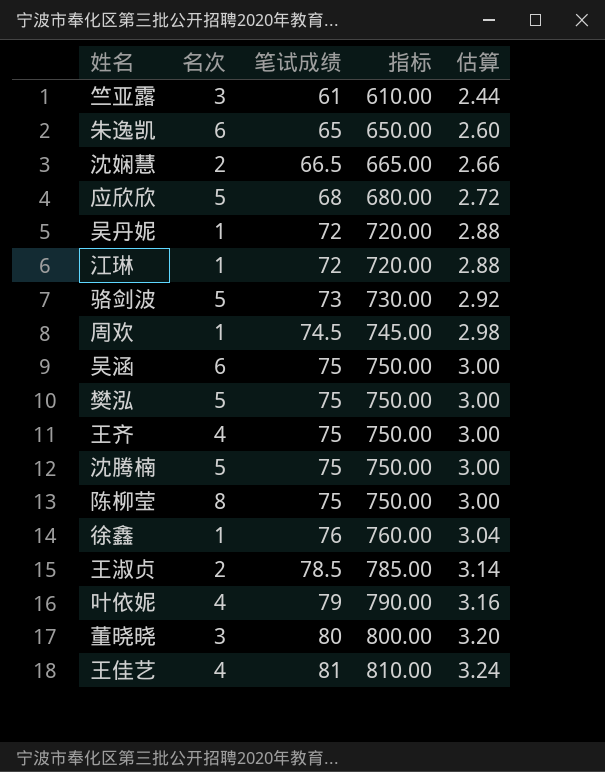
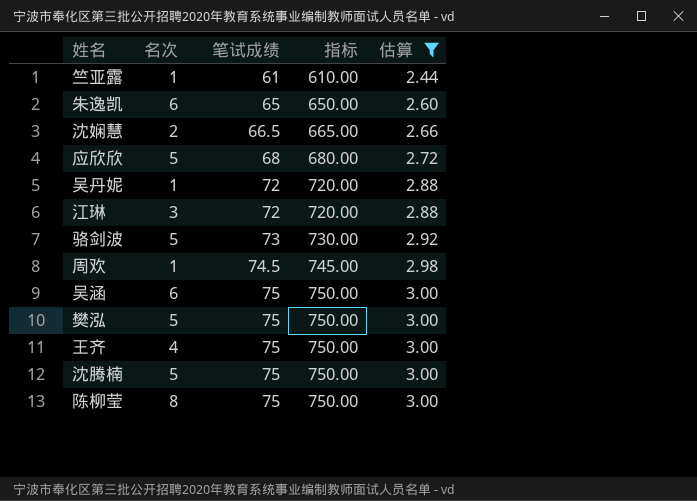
filter: none -> 估算 <= 3.00
竺亚露 | 名次: 3 -> 1
江琳 | 名次: 1 -> 3

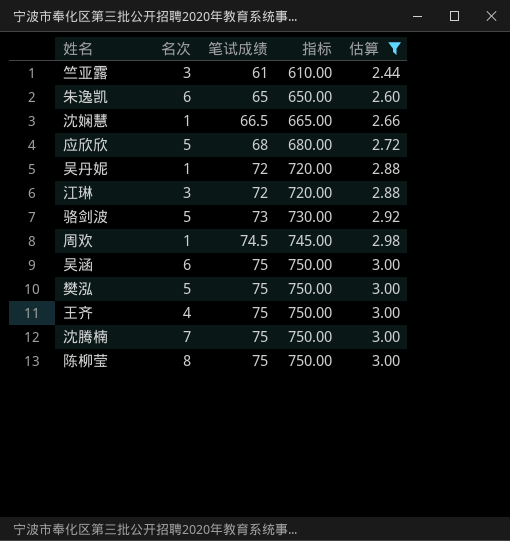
竺亚露 | 名次: 1 -> 3
沈娴慧 | 名次: 2 -> 1
沈腾楠 | 名次: 5 -> 7

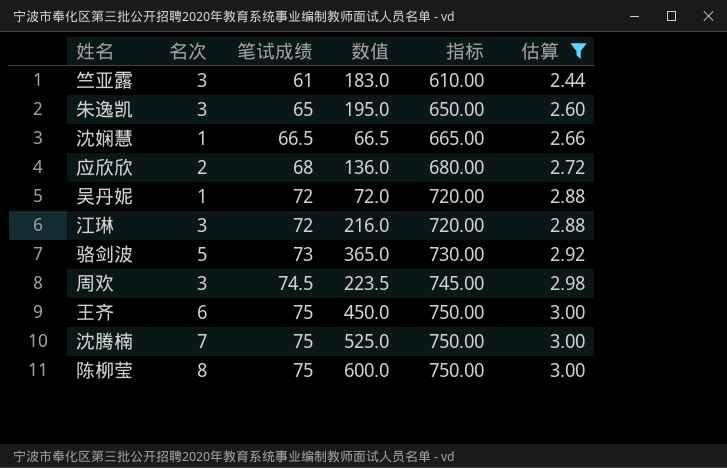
column 数值 | formula: none -> [名次] * [笔试成绩]
row 吴涵: 6 | 75 | 750.00 | 3.00 -> none
row 樊泓: 5 | 75 | 750.00 | 3.00 -> none
朱逸凯 | 名次: 6 -> 3
应欣欣 | 名次: 5 -> 2
周欢 | 名次: 1 -> 3
王齐 | 名次: 4 -> 6

